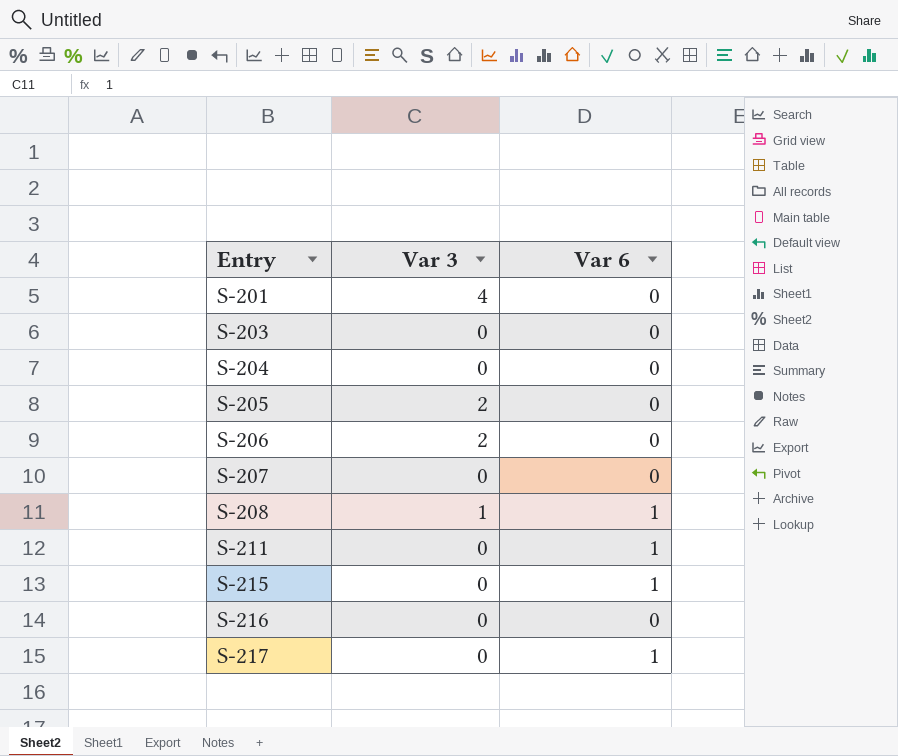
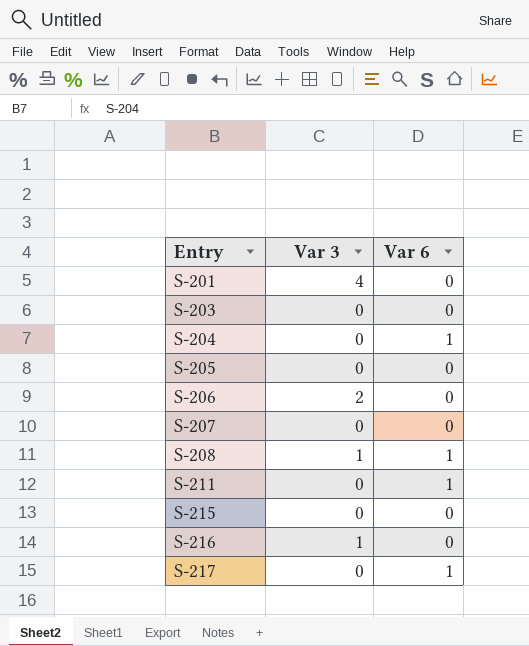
S-204 | Var 6: 0 -> 1
S-205 | Var 3: 2 -> 0
S-215 | Var 6: 1 -> 0
S-216 | Var 3: 0 -> 1

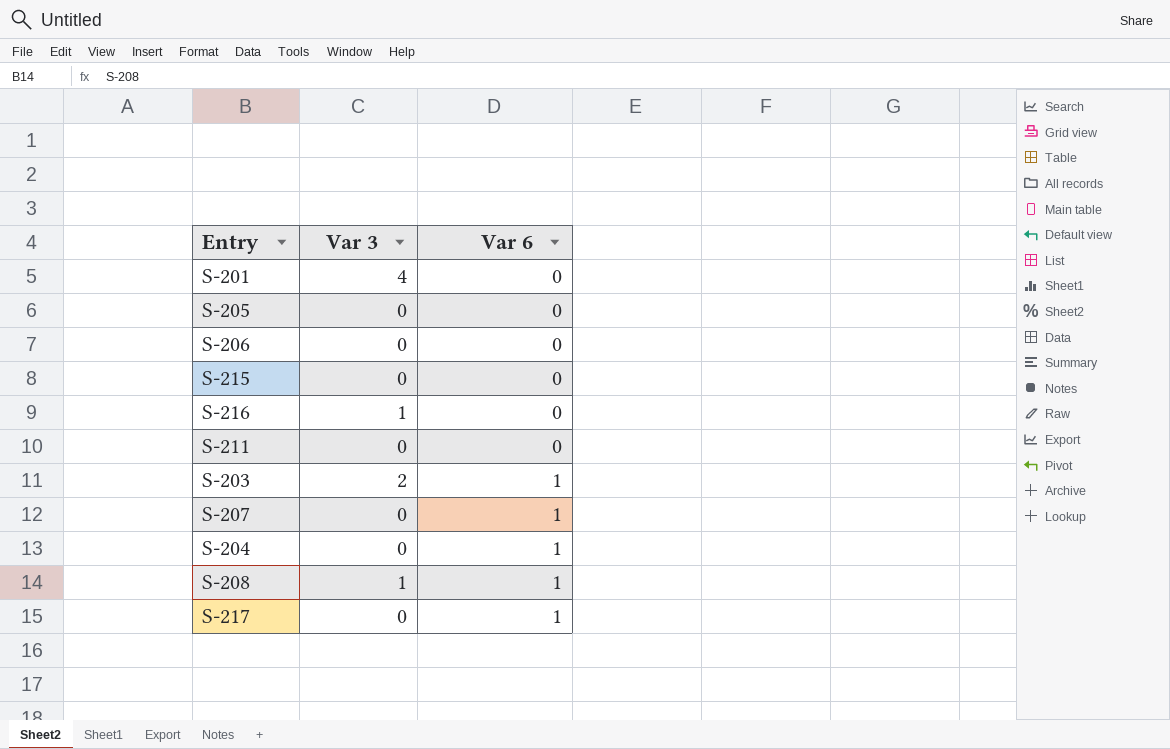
row order: Entry ascending -> Var 6 ascending
S-206 | Var 3: 2 -> 0
S-211 | Var 6: 1 -> 0
S-203 | Var 3: 0 -> 2
S-203 | Var 6: 0 -> 1
S-207 | Var 6: 0 -> 1

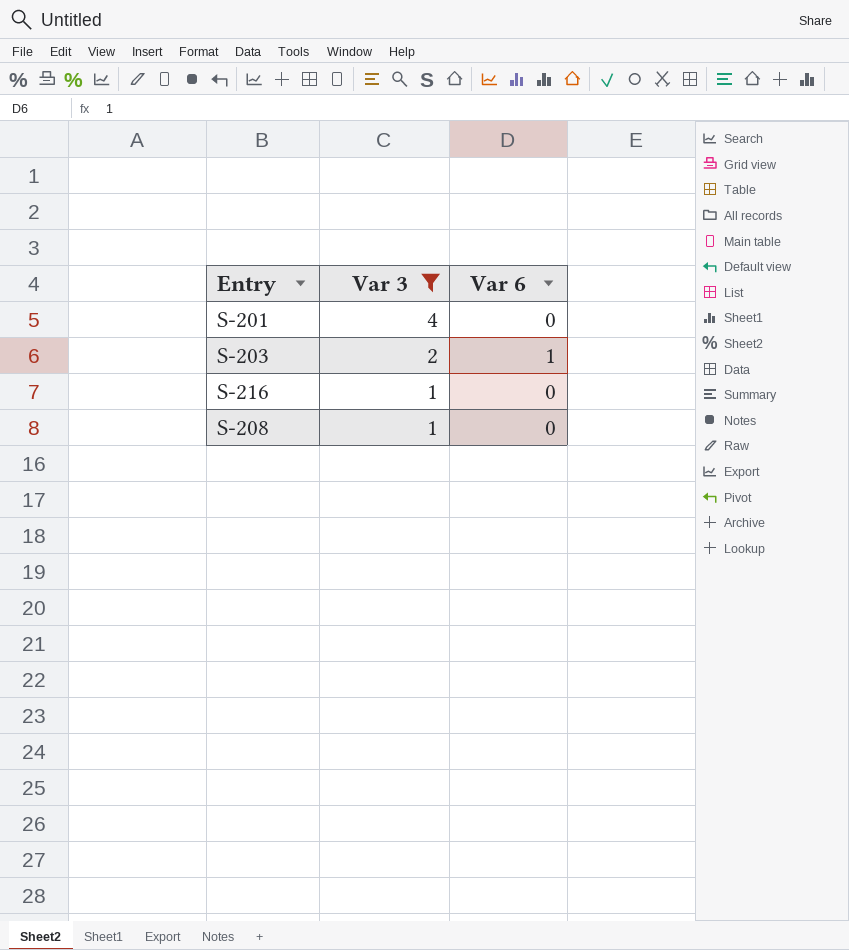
filter: none -> Var 3 != 0
row order: Var 6 ascending -> Var 3 descending
S-208 | Var 6: 1 -> 0

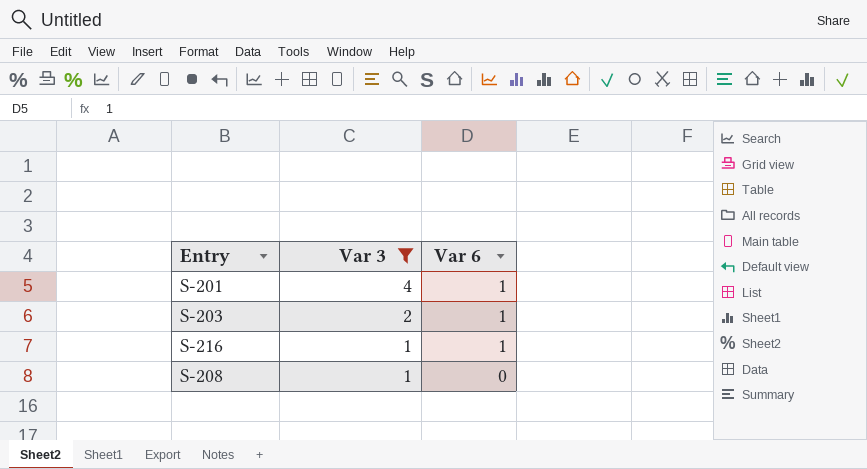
S-201 | Var 6: 0 -> 1
S-216 | Var 6: 0 -> 1

